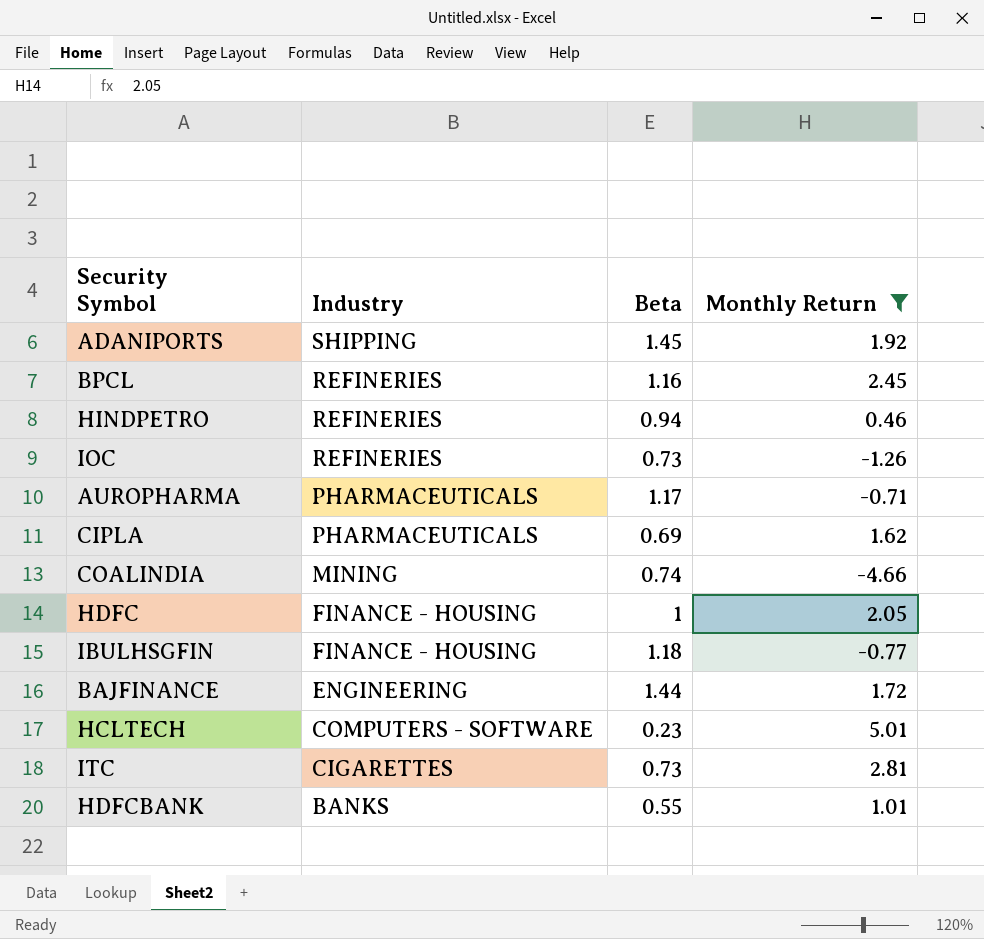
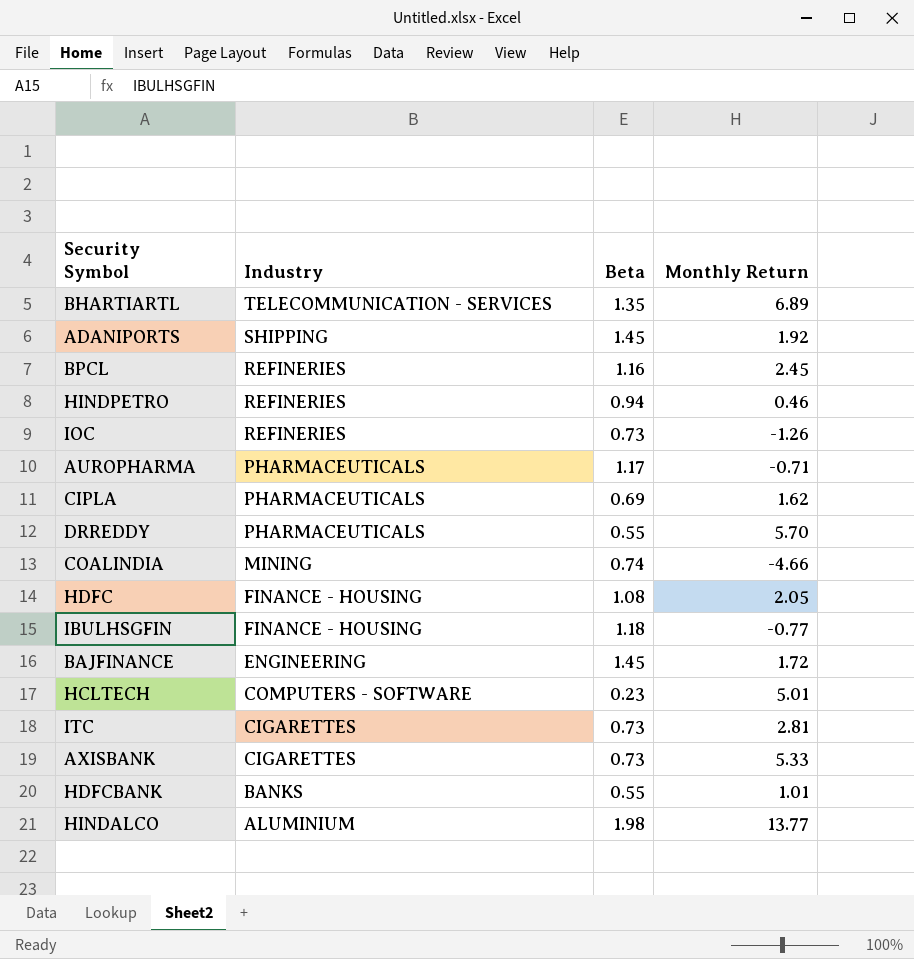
filter: Monthly Return <= 5.01 -> none
HDFC | Beta: 1 -> 1.08
BAJFINANCE | Beta: 1.44 -> 1.45

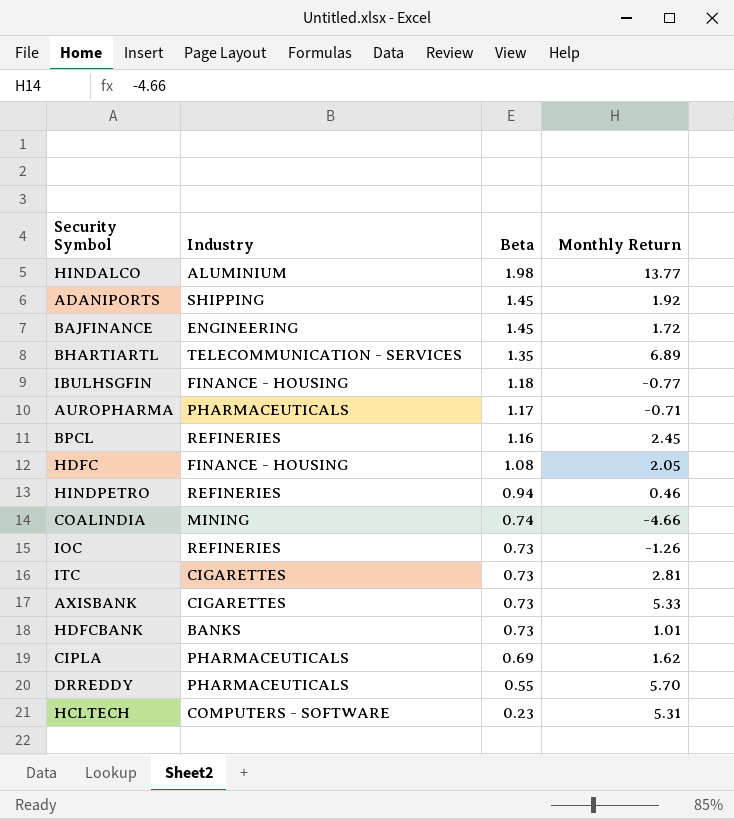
row order: Industry descending -> Beta descending
HDFCBANK | Beta: 0.55 -> 0.73
HCLTECH | Monthly Return: 5.01 -> 5.31

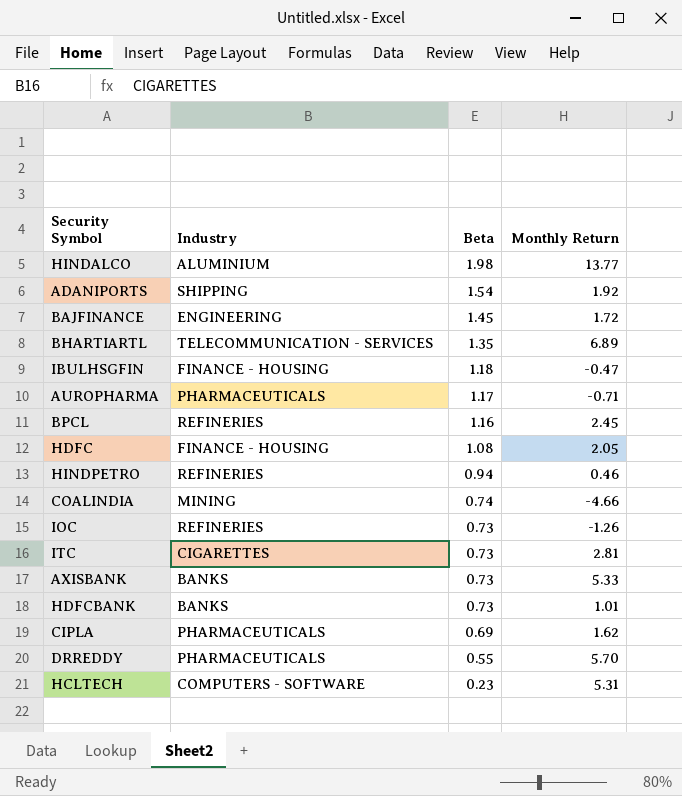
ADANIPORTS | Beta: 1.45 -> 1.54
IBULHSGFIN | Monthly Return: -0.77 -> -0.47
AXISBANK | Industry: CIGARETTES -> BANKS

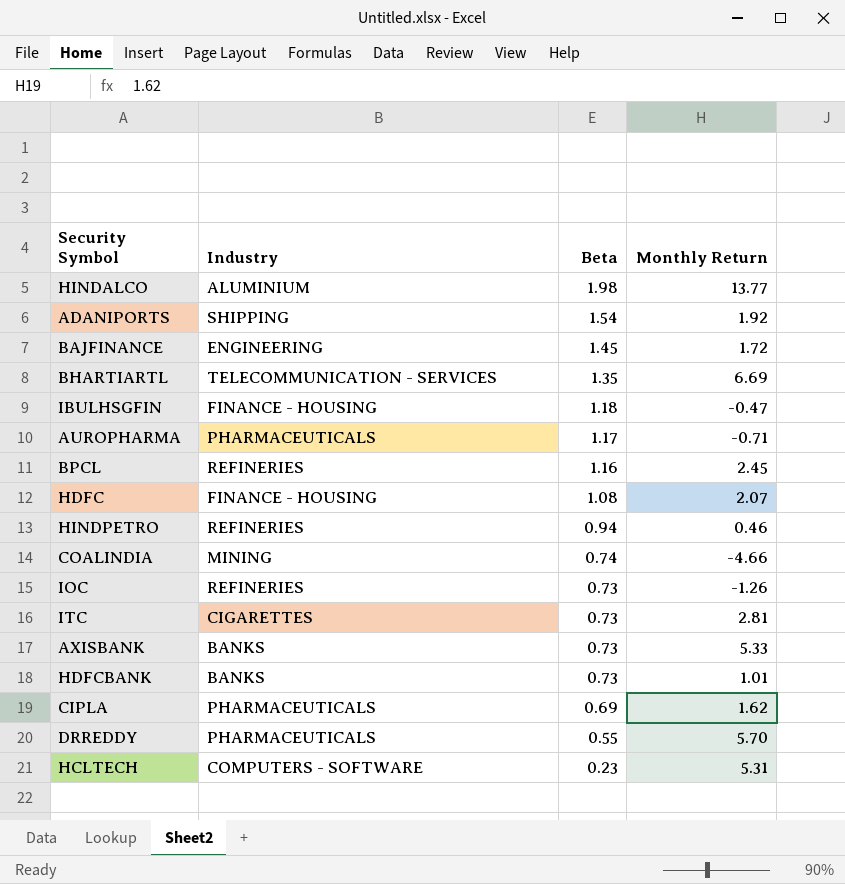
BHARTIARTL | Monthly Return: 6.89 -> 6.69
HDFC | Monthly Return: 2.05 -> 2.07

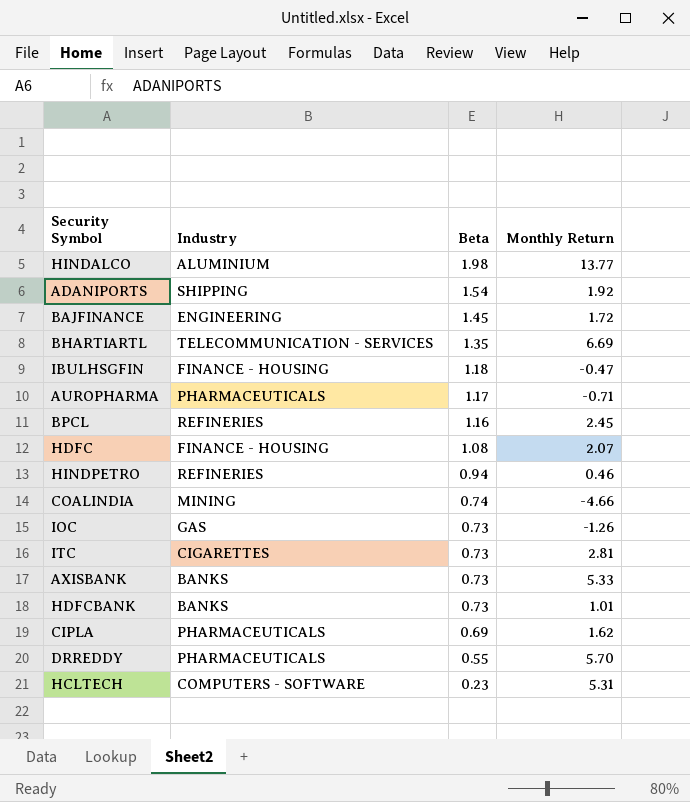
IOC | Industry: REFINERIES -> GAS

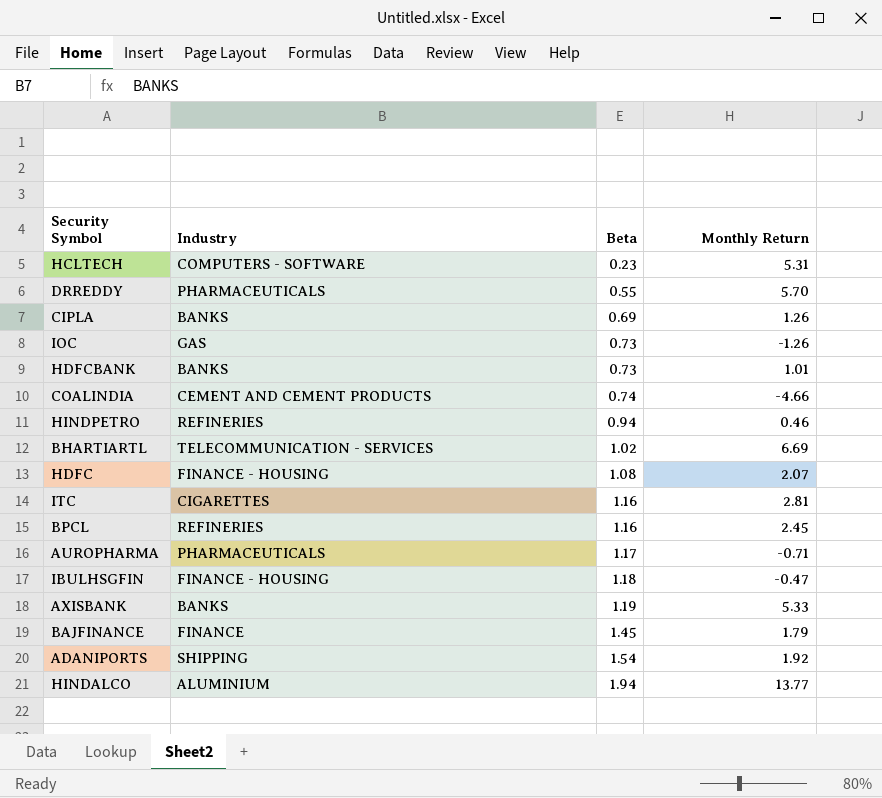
row order: Beta descending -> Beta ascending
CIPLA | Industry: PHARMACEUTICALS -> BANKS
CIPLA | Monthly Return: 1.62 -> 1.26
COALINDIA | Industry: MINING -> CEMENT AND CEMENT PRODUCTS
BHARTIARTL | Beta: 1.35 -> 1.02
ITC | Beta: 0.73 -> 1.16
AXISBANK | Beta: 0.73 -> 1.19
BAJFINANCE | Industry: ENGINEERING -> FINANCE
BAJFINANCE | Monthly Return: 1.72 -> 1.79
HINDALCO | Beta: 1.98 -> 1.94

